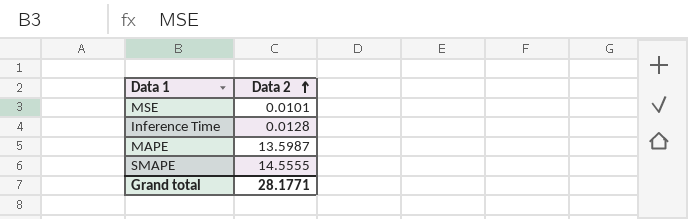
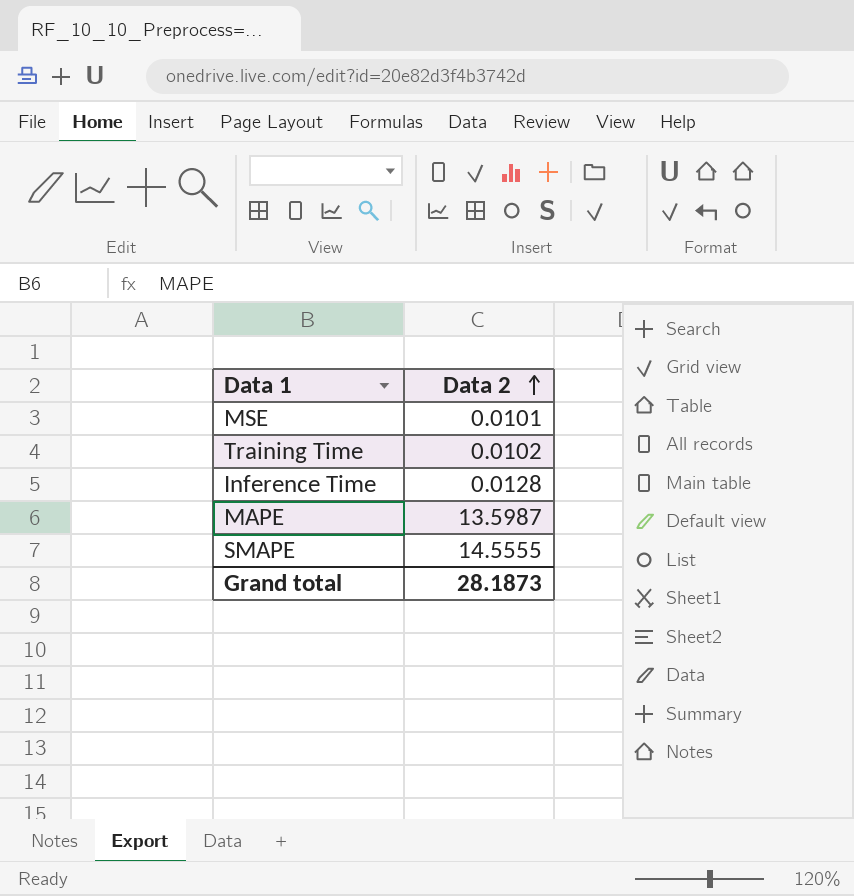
row Training Time: none -> 0.0102
Grand total | Data 2: 28.1771 -> 28.1873

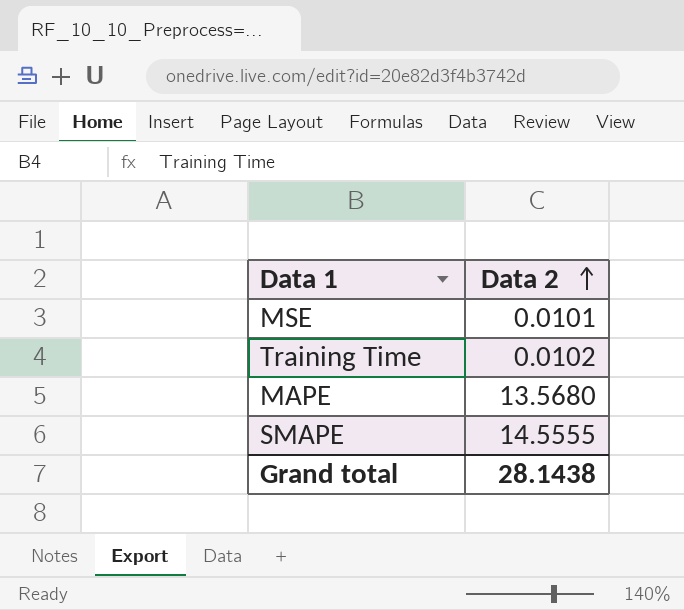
row Inference Time: 0.0128 -> none
MAPE | Data 2: 13.5987 -> 13.5680
Grand total | Data 2: 28.1873 -> 28.1438

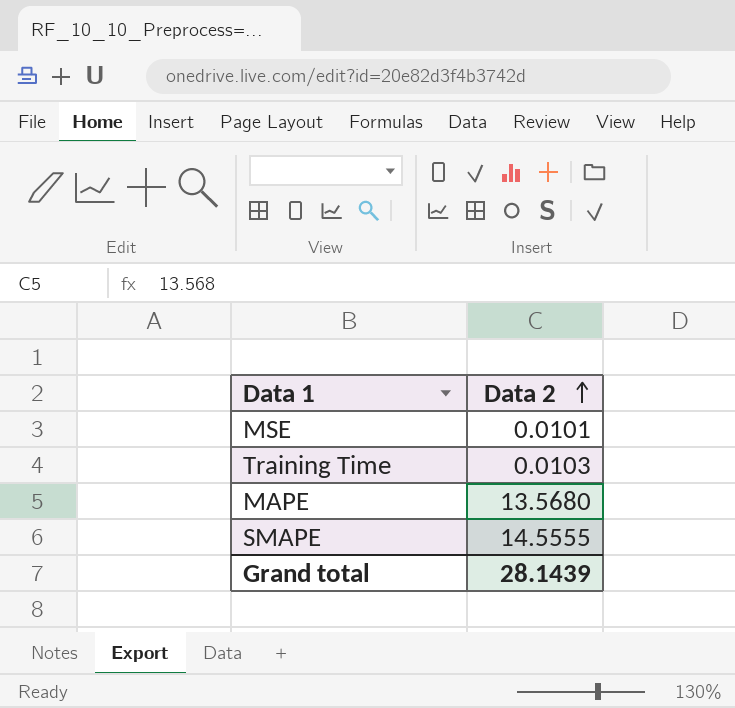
Training Time | Data 2: 0.0102 -> 0.0103
Grand total | Data 2: 28.1438 -> 28.1439

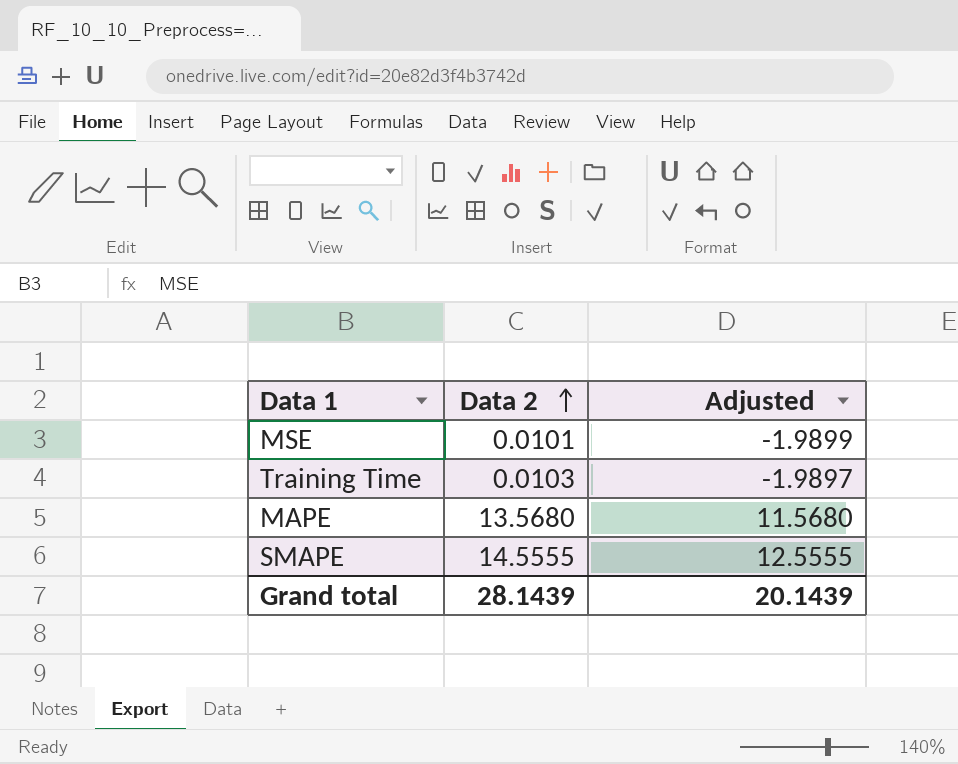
column Adjusted | formula: none -> [Data 2] - 2

